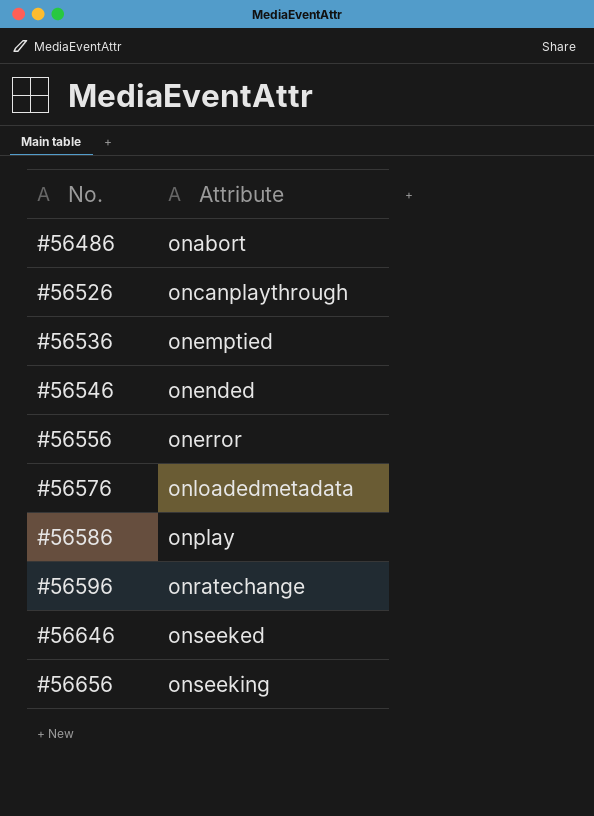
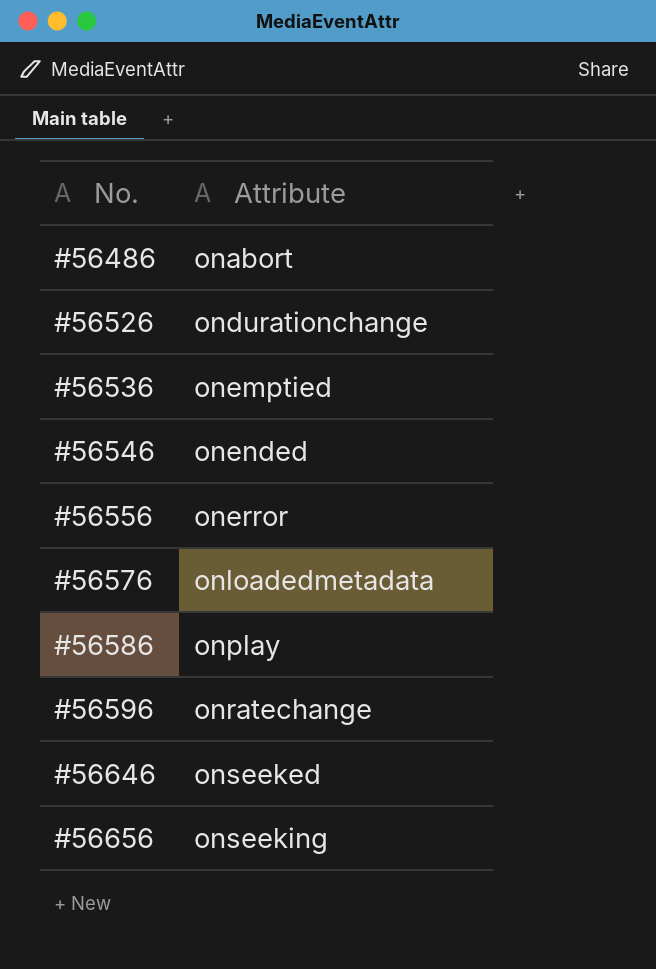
#56526 | Attribute: oncanplaythrough -> ondurationchange

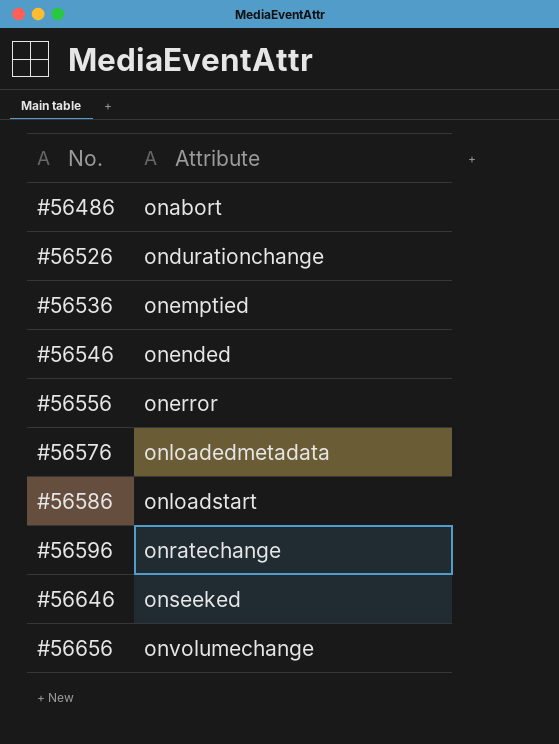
#56586 | Attribute: onplay -> onloadstart
#56656 | Attribute: onseeking -> onvolumechange

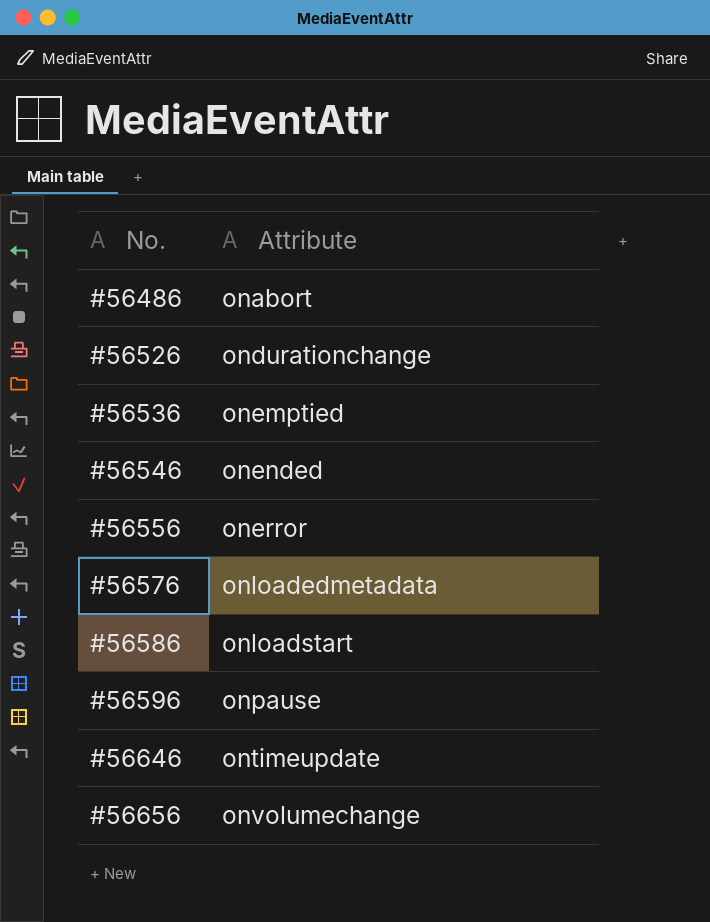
#56596 | Attribute: onratechange -> onpause
#56646 | Attribute: onseeked -> ontimeupdate

